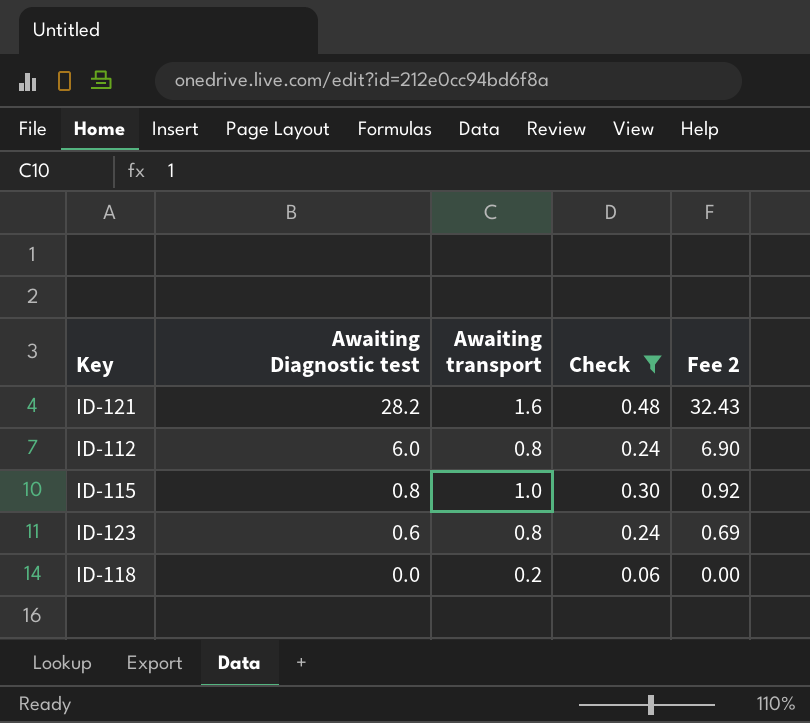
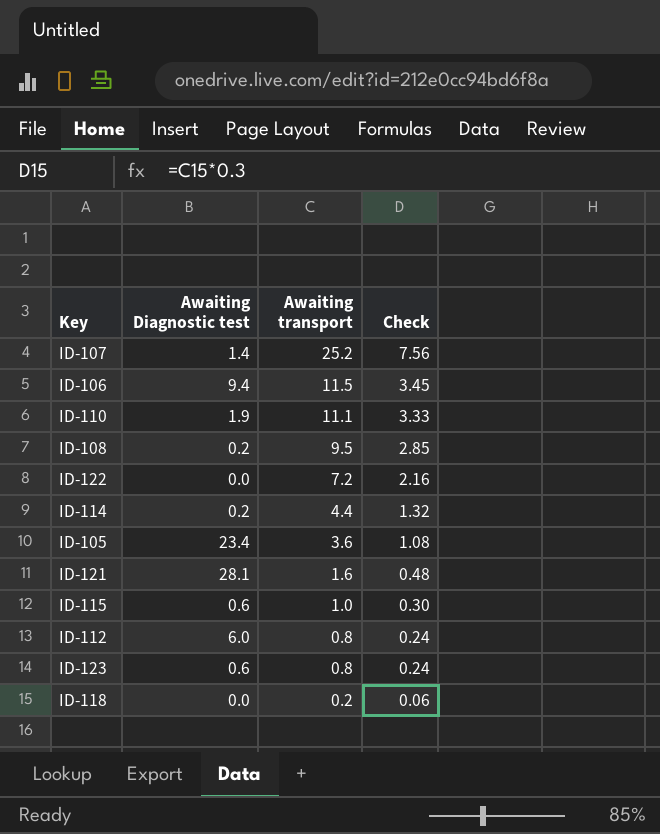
filter: Check <= 0.48 -> none
row order: Awaiting Diagnostic test descending -> Awaiting transport descending
column Fee 2 | formula: [Awaiting Diagnostic test] * 1.15 -> none
ID-121 | Awaiting Diagnostic test: 28.2 -> 28.1
ID-115 | Awaiting Diagnostic test: 0.8 -> 0.6

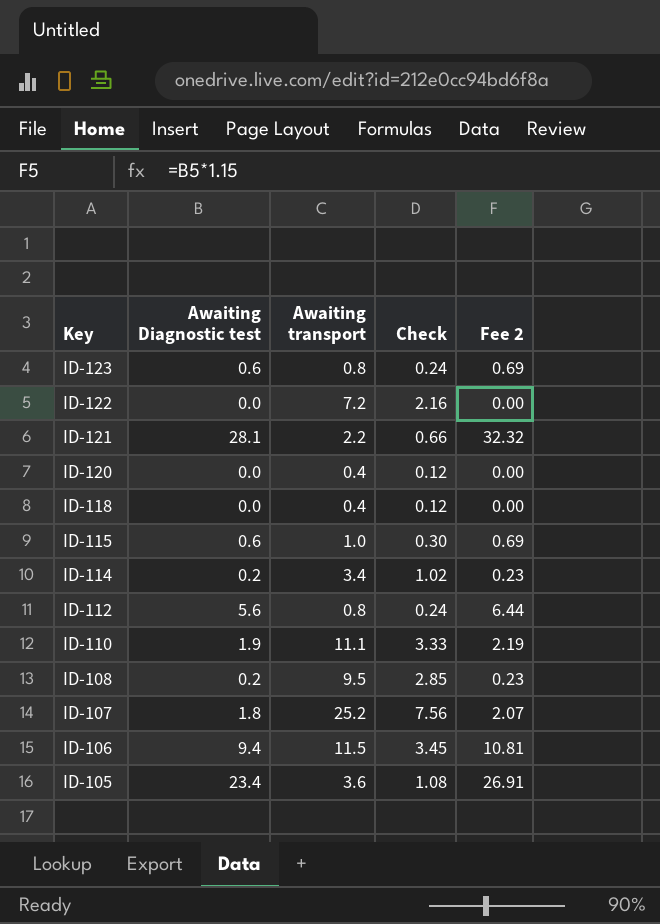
row order: Awaiting transport descending -> Key descending
column Fee 2 | formula: none -> [Awaiting Diagnostic test] * 1.15
ID-121 | Awaiting transport: 1.6 -> 2.2
ID-121 | Check: 0.48 -> 0.66
row ID-120: none -> 0.0 | 0.4 | 0.12 | 0.00
ID-118 | Awaiting transport: 0.2 -> 0.4
ID-118 | Check: 0.06 -> 0.12
ID-114 | Awaiting transport: 4.4 -> 3.4
ID-114 | Check: 1.32 -> 1.02
ID-112 | Awaiting Diagnostic test: 6.0 -> 5.6
ID-107 | Awaiting Diagnostic test: 1.4 -> 1.8

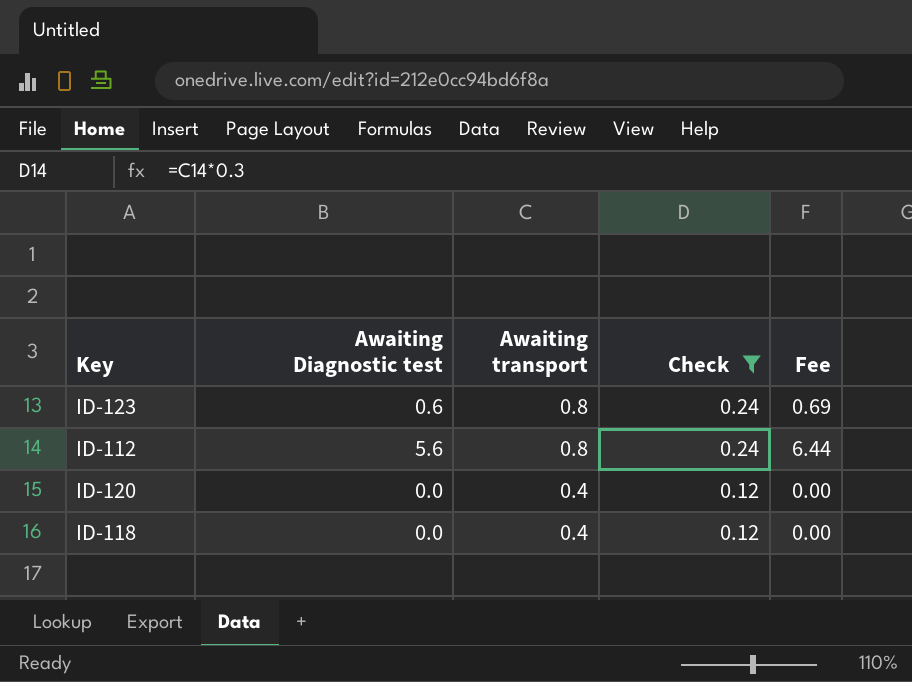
filter: none -> Check <= 0.24
row order: Key descending -> Awaiting transport descending
column name: Fee 2 -> Fee

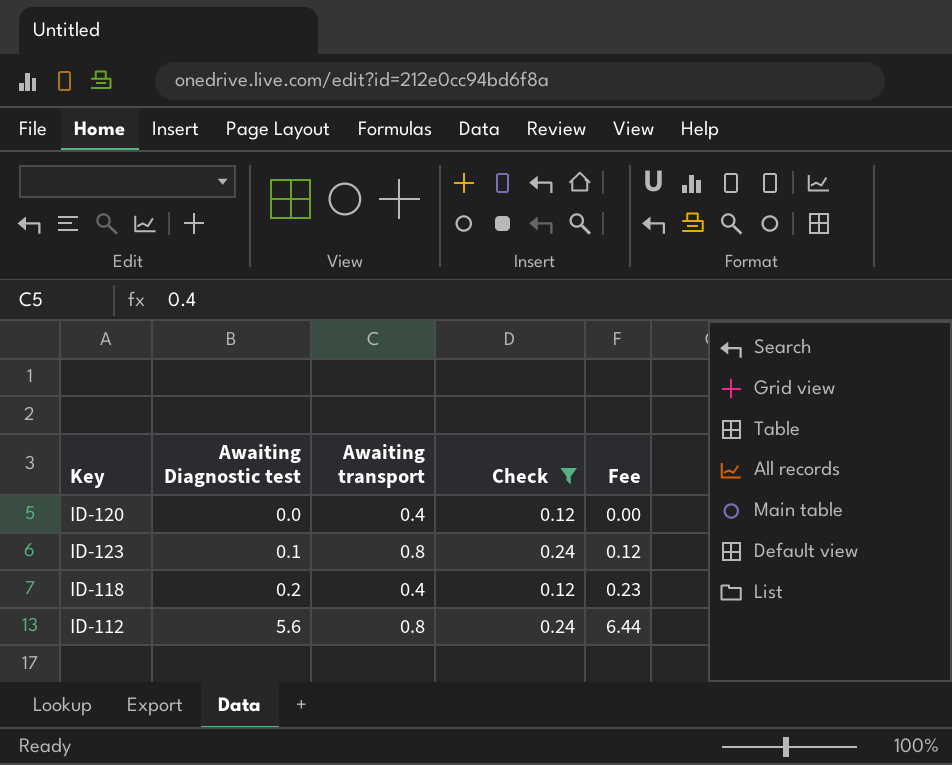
row order: Awaiting transport descending -> Awaiting Diagnostic test ascending
ID-123 | Awaiting Diagnostic test: 0.6 -> 0.1
ID-123 | Fee: 0.69 -> 0.12
ID-118 | Awaiting Diagnostic test: 0.0 -> 0.2
ID-118 | Fee: 0.00 -> 0.23

